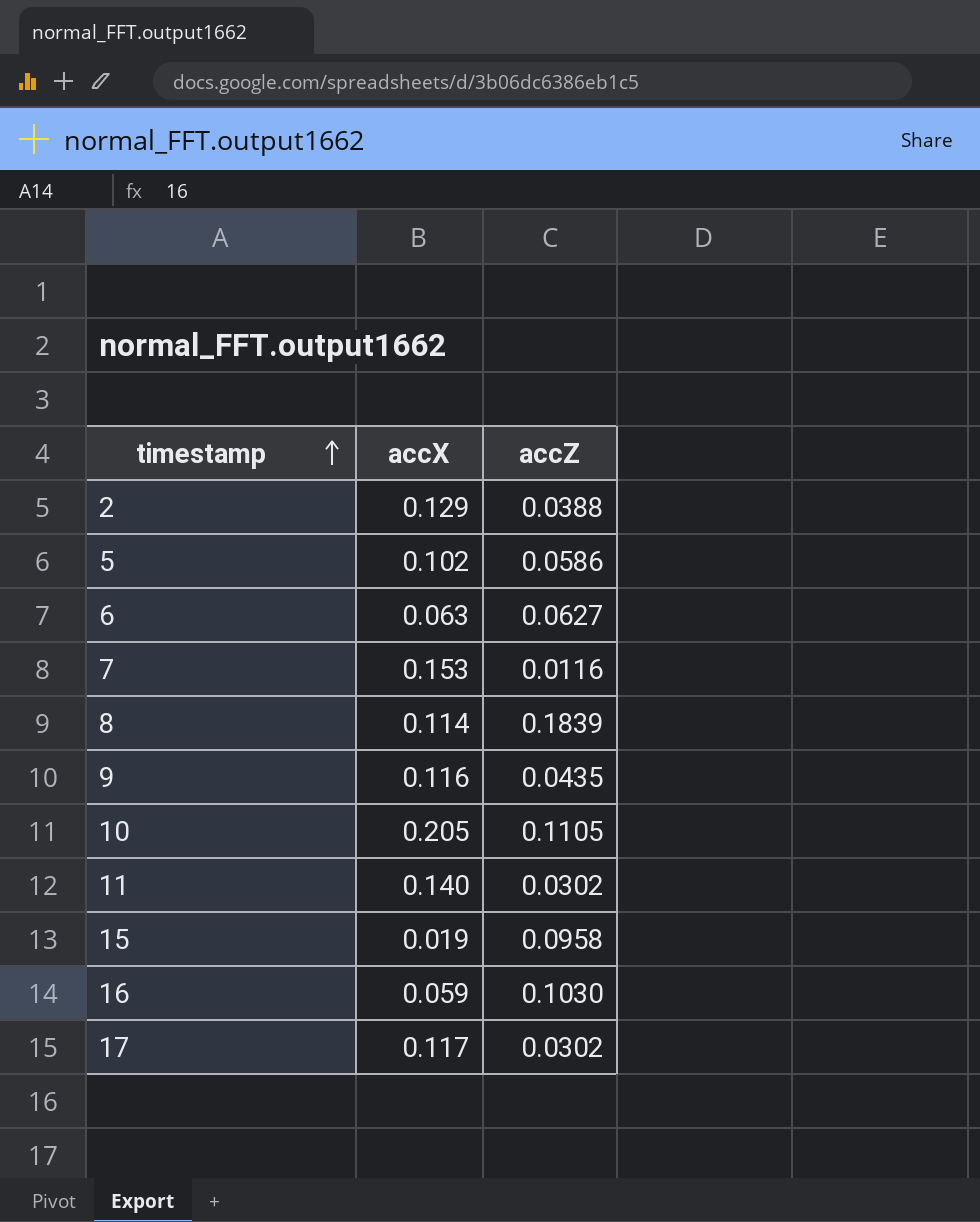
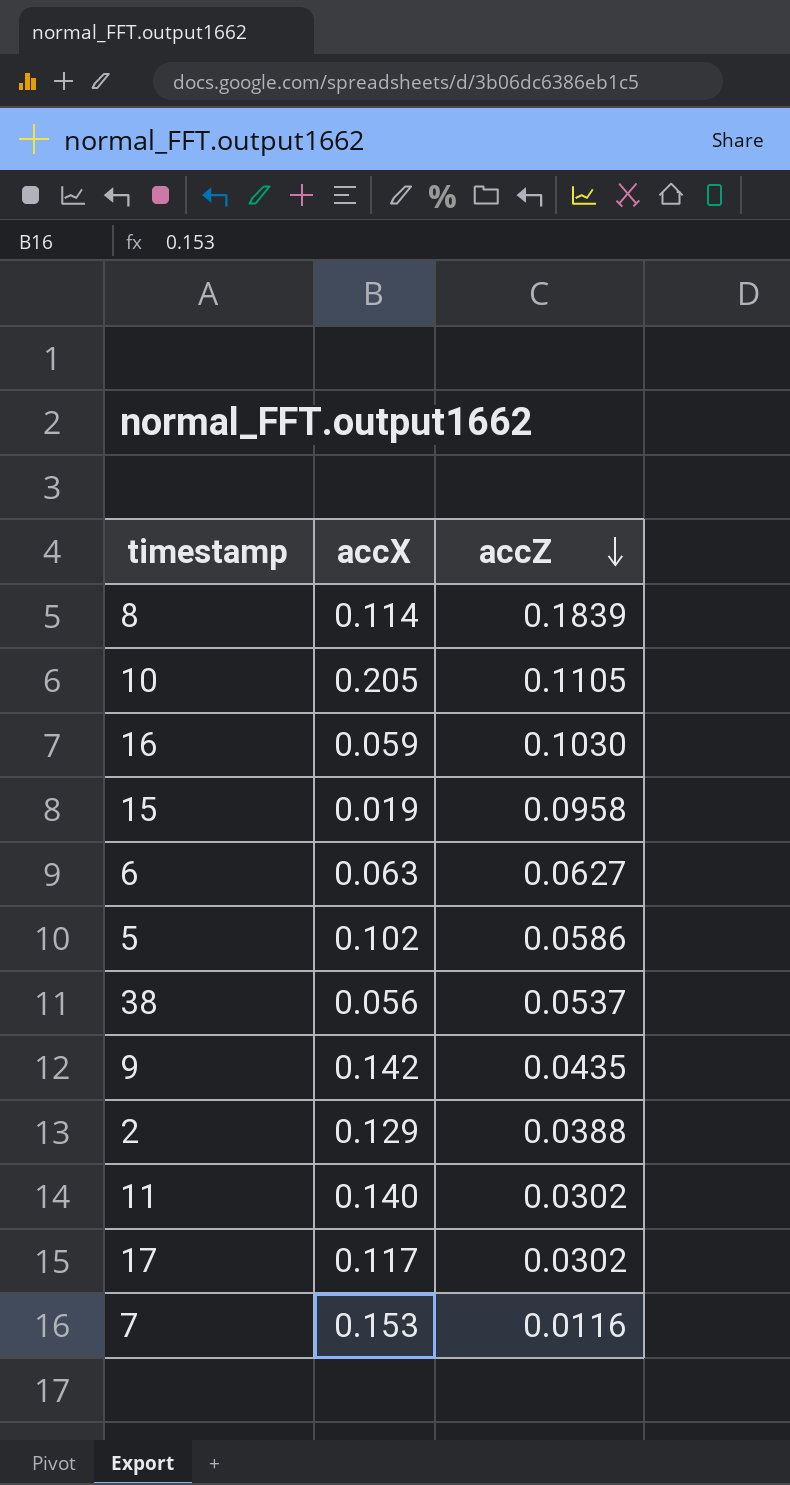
row order: timestamp ascending -> accZ descending
row 38: none -> 0.056 | 0.0537
9 | accX: 0.116 -> 0.142

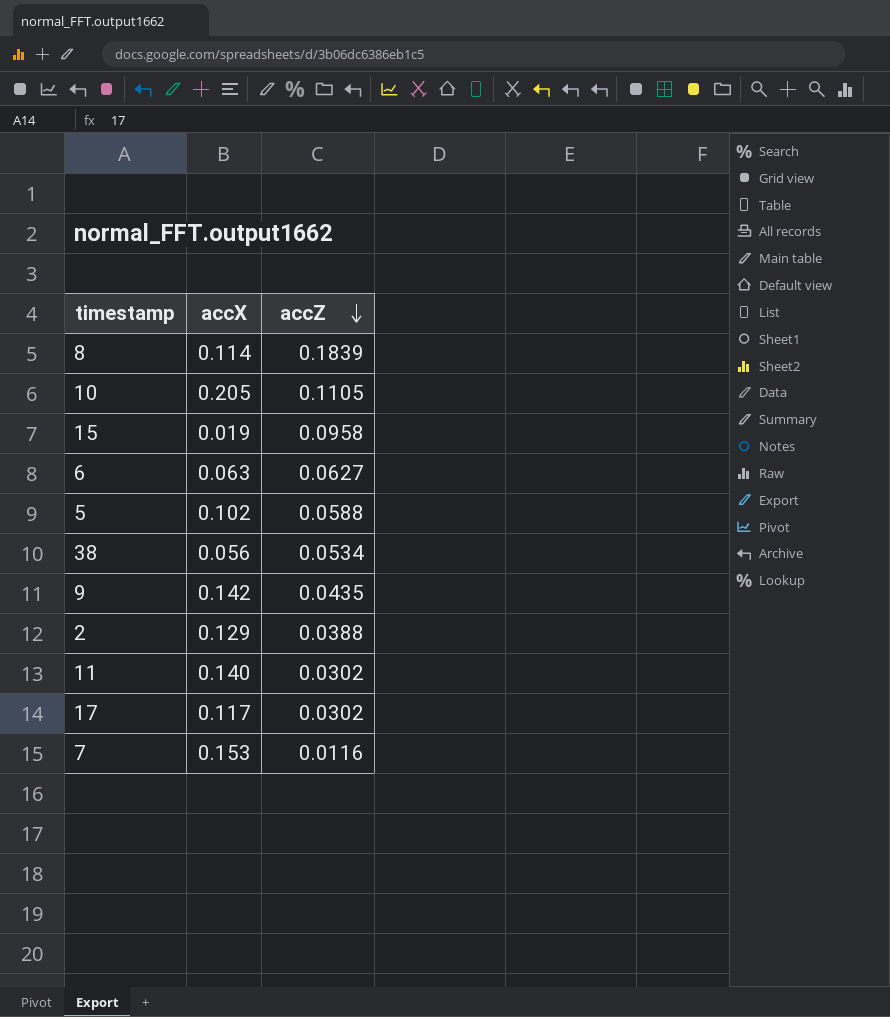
row 16: 0.059 | 0.1030 -> none
5 | accZ: 0.0586 -> 0.0588
38 | accZ: 0.0537 -> 0.0534

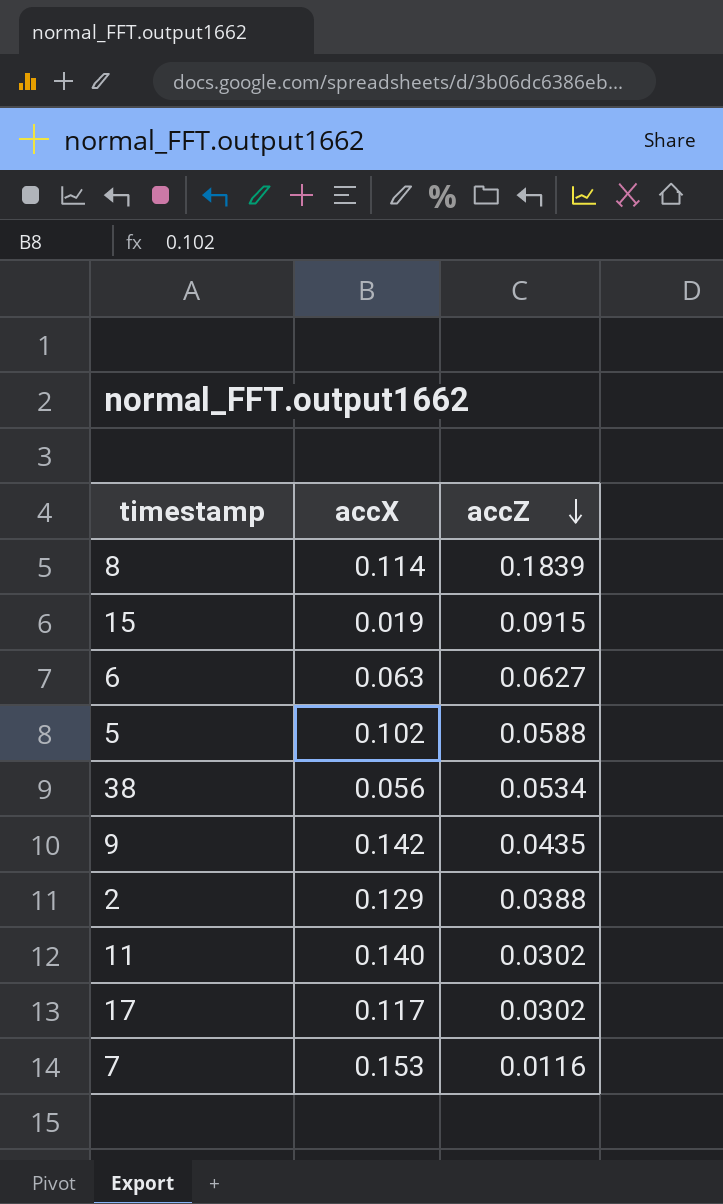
row 10: 0.205 | 0.1105 -> none
15 | accZ: 0.0958 -> 0.0915

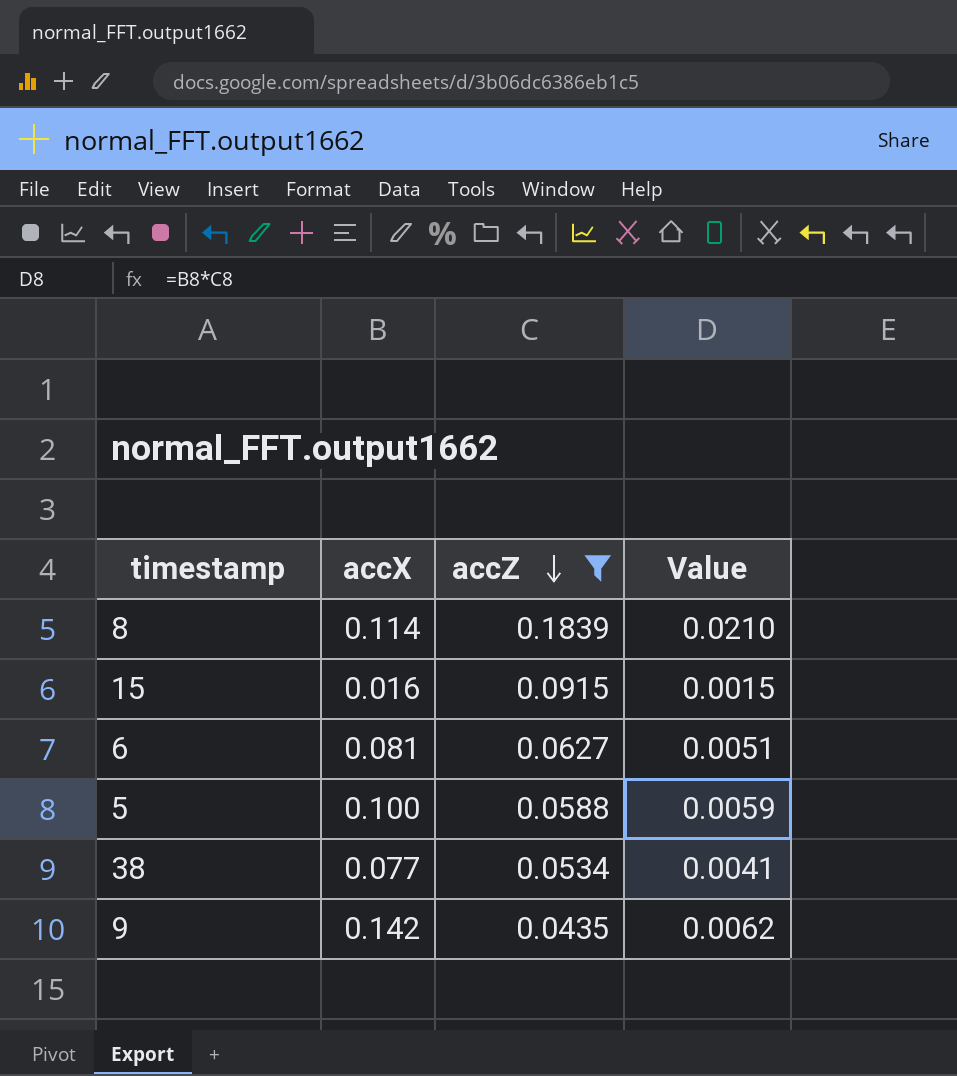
filter: none -> accZ >= 0.0435
column Value | formula: none -> [accX] * [accZ]
15 | accX: 0.019 -> 0.016
6 | accX: 0.063 -> 0.081
5 | accX: 0.102 -> 0.100
38 | accX: 0.056 -> 0.077

